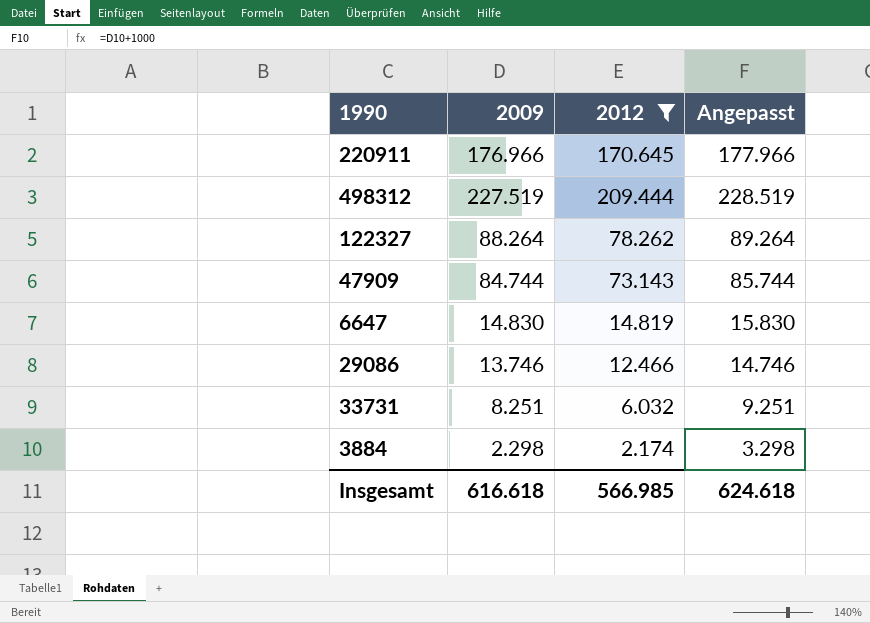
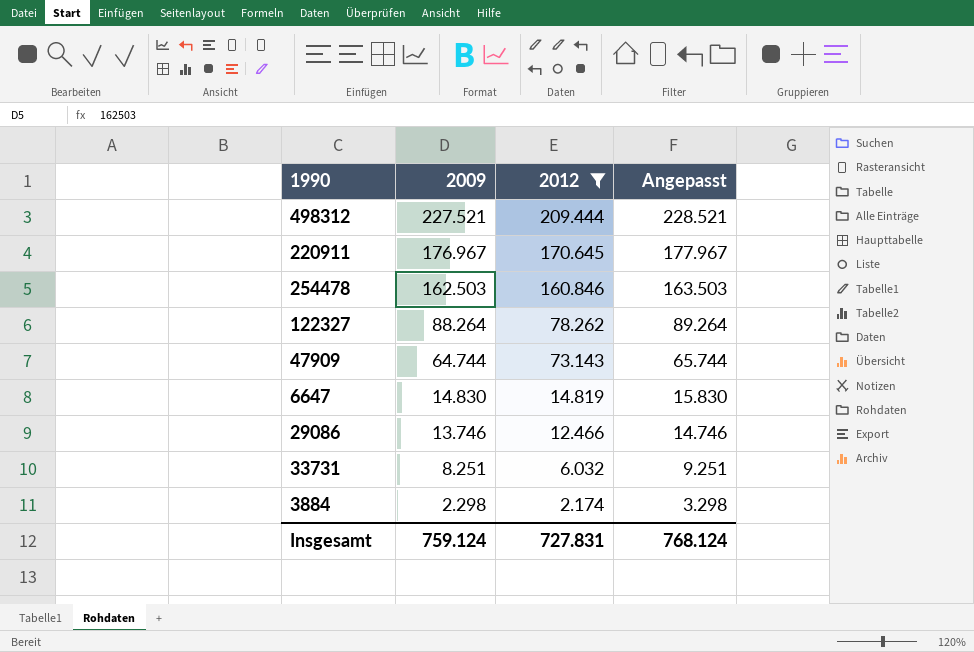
row order: none -> 2009 descending
498312 | 2009: 227.519 -> 227.521
498312 | Angepasst: 228.519 -> 228.521
220911 | 2009: 176.966 -> 176.967
220911 | Angepasst: 177.966 -> 177.967
row 254478: none -> 162.503 | 160.846 | 163.503
47909 | 2009: 84.744 -> 64.744
47909 | Angepasst: 85.744 -> 65.744
Insgesamt | 2009: 616.618 -> 759.124
Insgesamt | 2012: 566.985 -> 727.831
Insgesamt | Angepasst: 624.618 -> 768.124

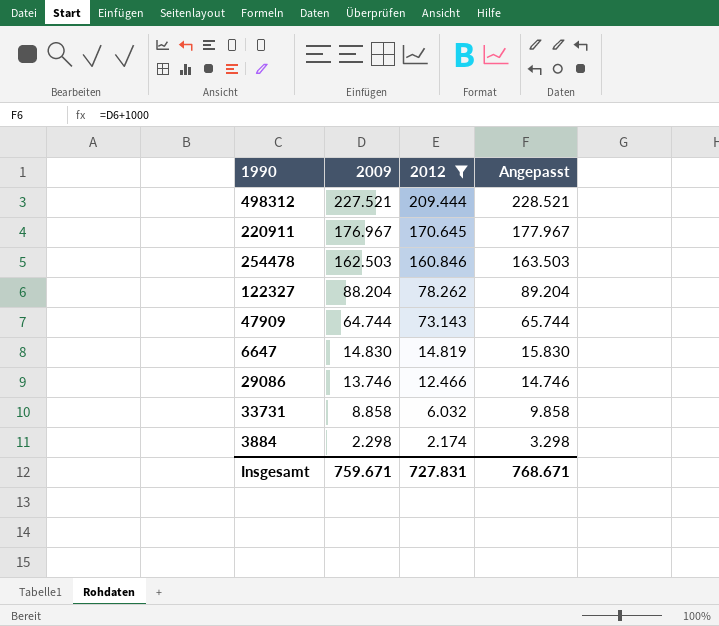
122327 | 2009: 88.264 -> 88.204
122327 | Angepasst: 89.264 -> 89.204
33731 | 2009: 8.251 -> 8.858
33731 | Angepasst: 9.251 -> 9.858
Insgesamt | 2009: 759.124 -> 759.671
Insgesamt | Angepasst: 768.124 -> 768.671

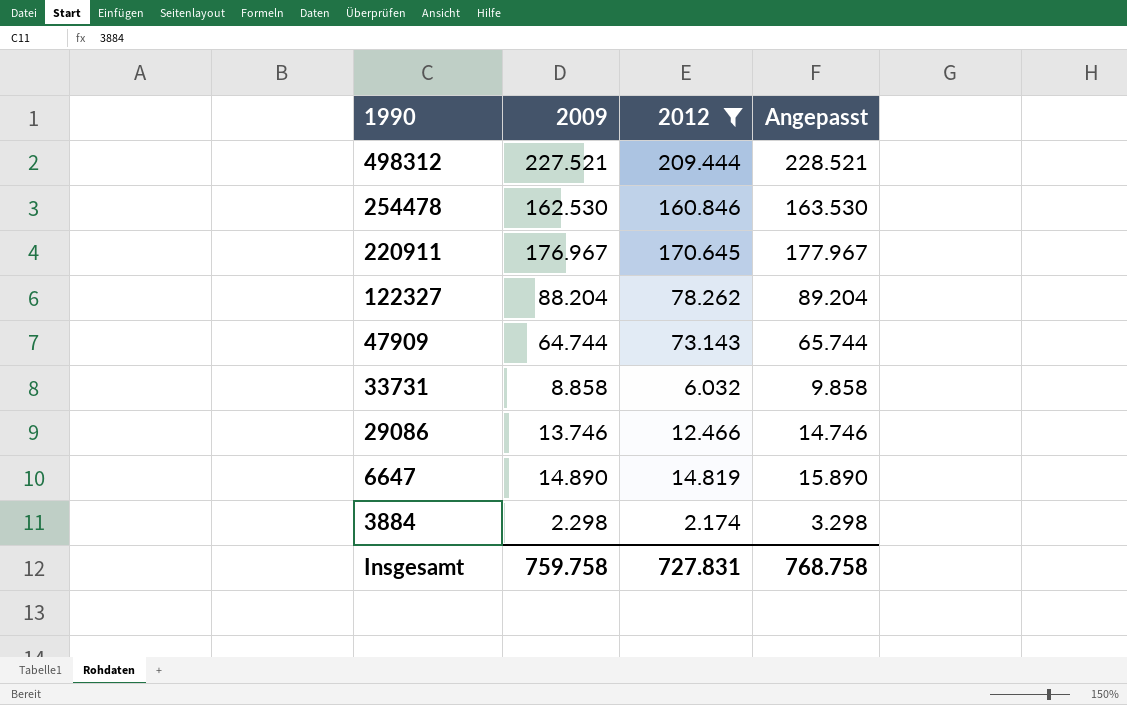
row order: 2009 descending -> 1990 descending
254478 | 2009: 162.503 -> 162.530
254478 | Angepasst: 163.503 -> 163.530
6647 | 2009: 14.830 -> 14.890
6647 | Angepasst: 15.830 -> 15.890
Insgesamt | 2009: 759.671 -> 759.758
Insgesamt | Angepasst: 768.671 -> 768.758

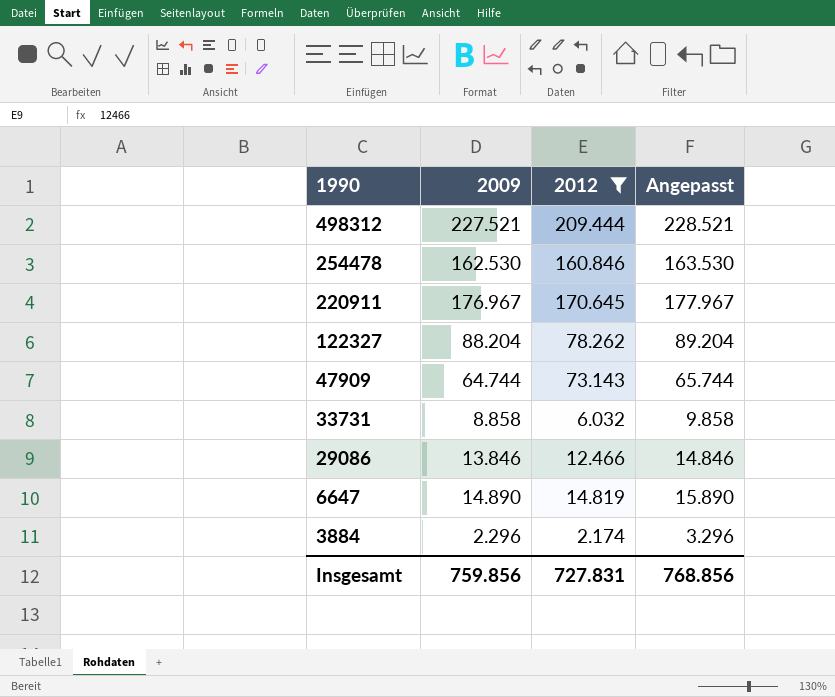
29086 | 2009: 13.746 -> 13.846
29086 | Angepasst: 14.746 -> 14.846
3884 | 2009: 2.298 -> 2.296
3884 | Angepasst: 3.298 -> 3.296
Insgesamt | 2009: 759.758 -> 759.856
Insgesamt | Angepasst: 768.758 -> 768.856

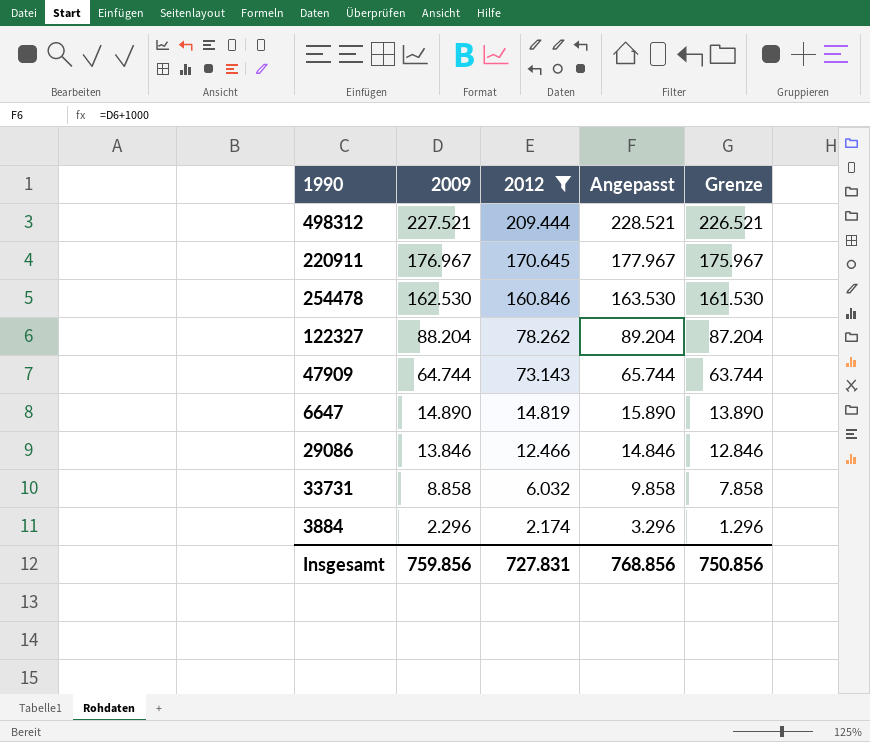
row order: 1990 descending -> 2009 descending
column Grenze | formula: none -> [2009] - 1000

